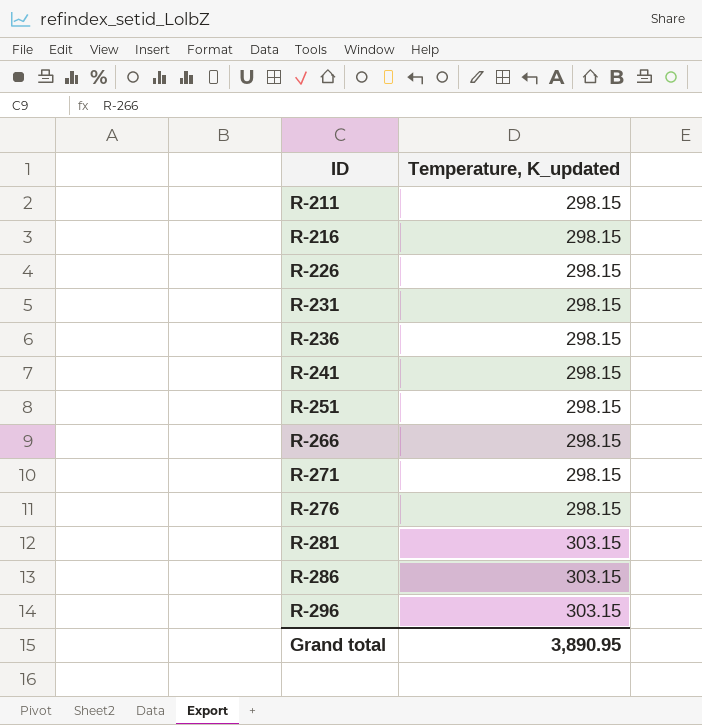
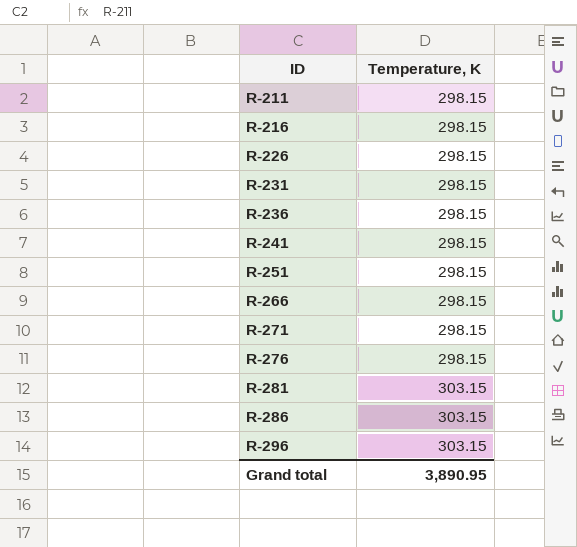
column name: Temperature, K_updated -> Temperature, K

